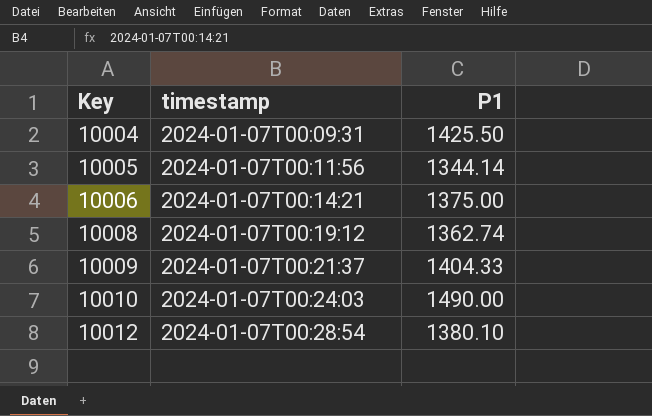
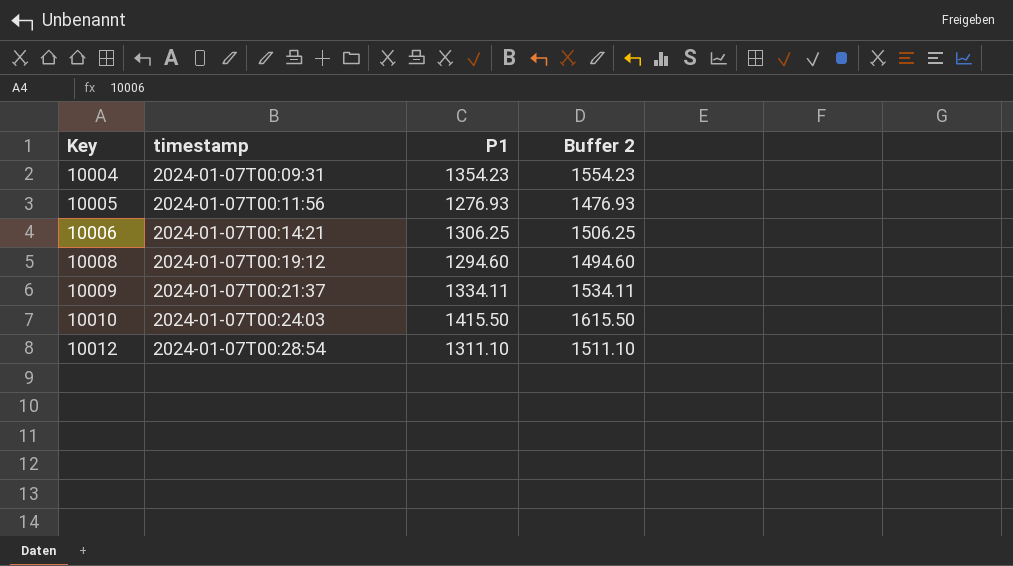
column Buffer 2 | formula: none -> [P1] + 200
10004 | P1: 1425.50 -> 1354.23
10005 | P1: 1344.14 -> 1276.93
10006 | P1: 1375.00 -> 1306.25
10008 | P1: 1362.74 -> 1294.60
10009 | P1: 1404.33 -> 1334.11
10010 | P1: 1490.00 -> 1415.50
10012 | P1: 1380.10 -> 1311.10

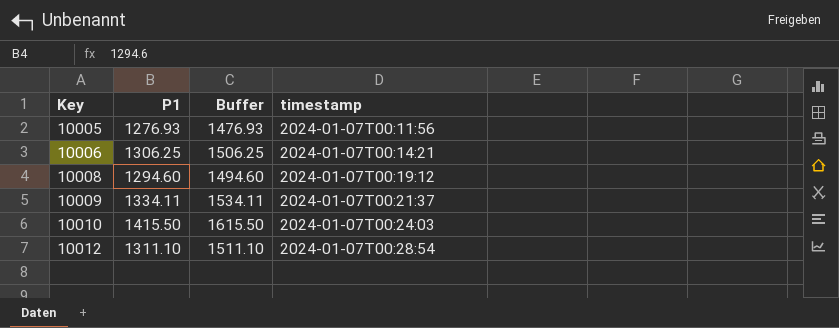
column name: Buffer 2 -> Buffer
column timestamp | position: 2 -> 4
row 10004: 2024-01-07T00:09:31 | 1354.23 | 1554.23 -> none

